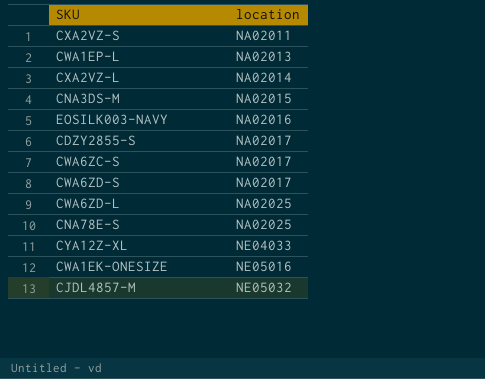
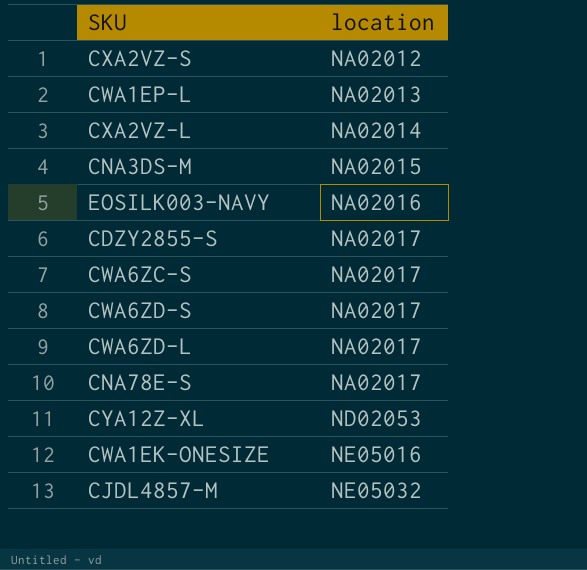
CXA2VZ-S | location: NA02011 -> NA02012
CWA6ZD-L | location: NA02025 -> NA02017
CNA78E-S | location: NA02025 -> NA02017
CYA12Z-XL | location: NE04033 -> ND02053

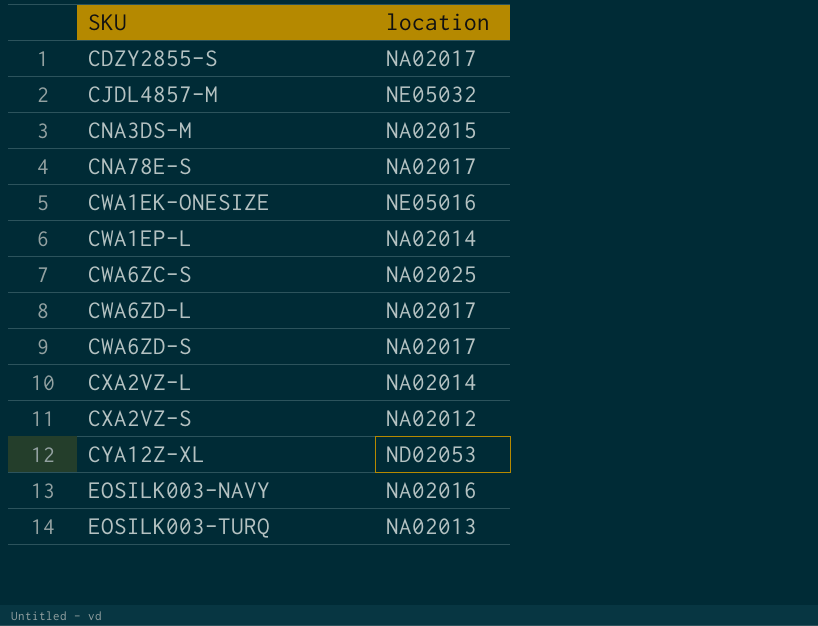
row order: location ascending -> SKU ascending
CWA1EP-L | location: NA02013 -> NA02014
CWA6ZC-S | location: NA02017 -> NA02025
row EOSILK003-TURQ: none -> NA02013

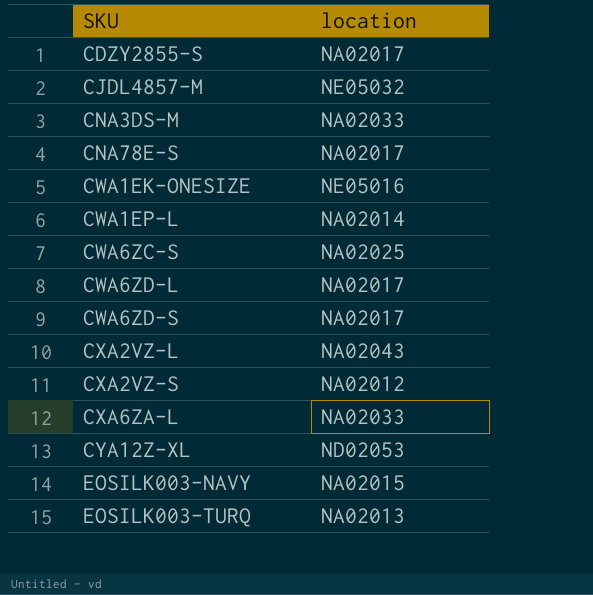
CNA3DS-M | location: NA02015 -> NA02033
CXA2VZ-L | location: NA02014 -> NA02043
row CXA6ZA-L: none -> NA02033
EOSILK003-NAVY | location: NA02016 -> NA02015

